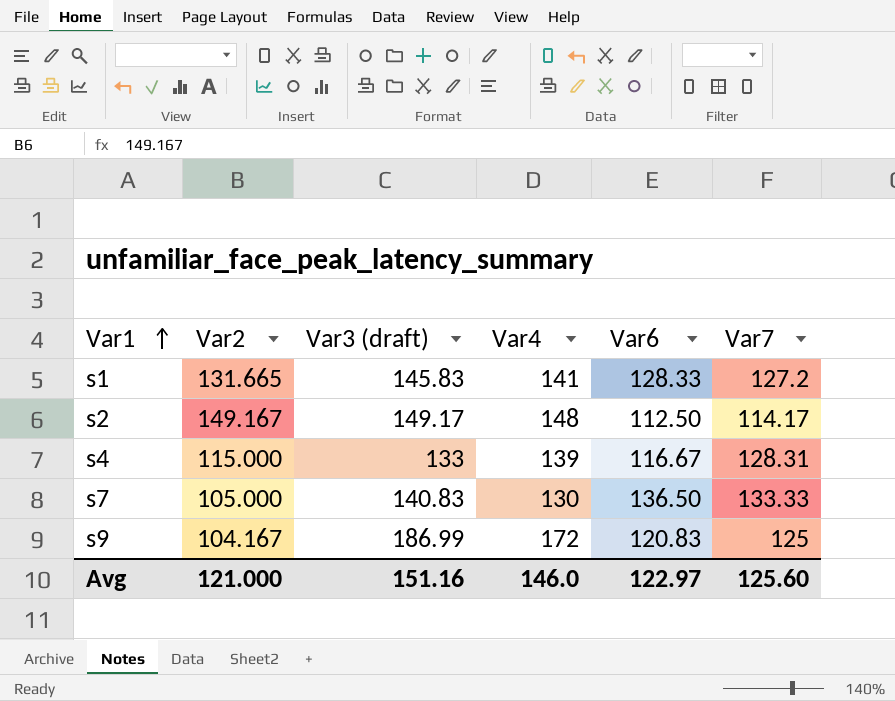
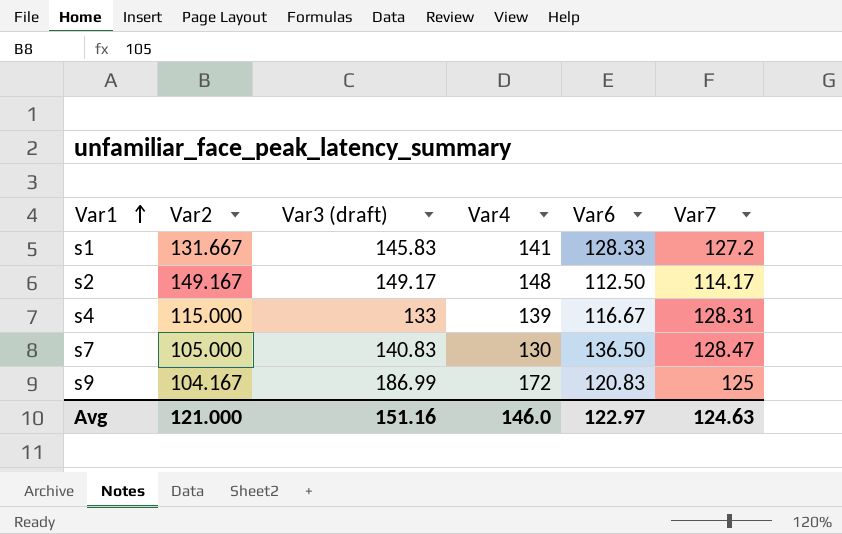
s1 | Var2: 131.665 -> 131.667
s7 | Var7: 133.33 -> 128.47
Avg | Var7: 125.60 -> 124.63

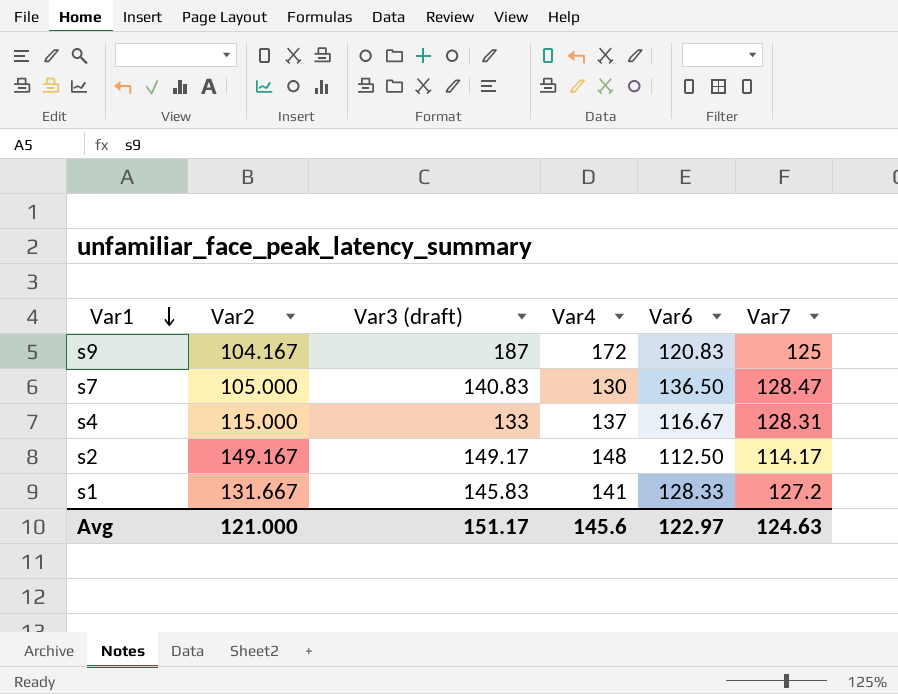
row order: Var1 ascending -> Var1 descending
s9 | Var3 (draft): 186.99 -> 187
s4 | Var4: 139 -> 137
Avg | Var3 (draft): 151.16 -> 151.17
Avg | Var4: 146.0 -> 145.6

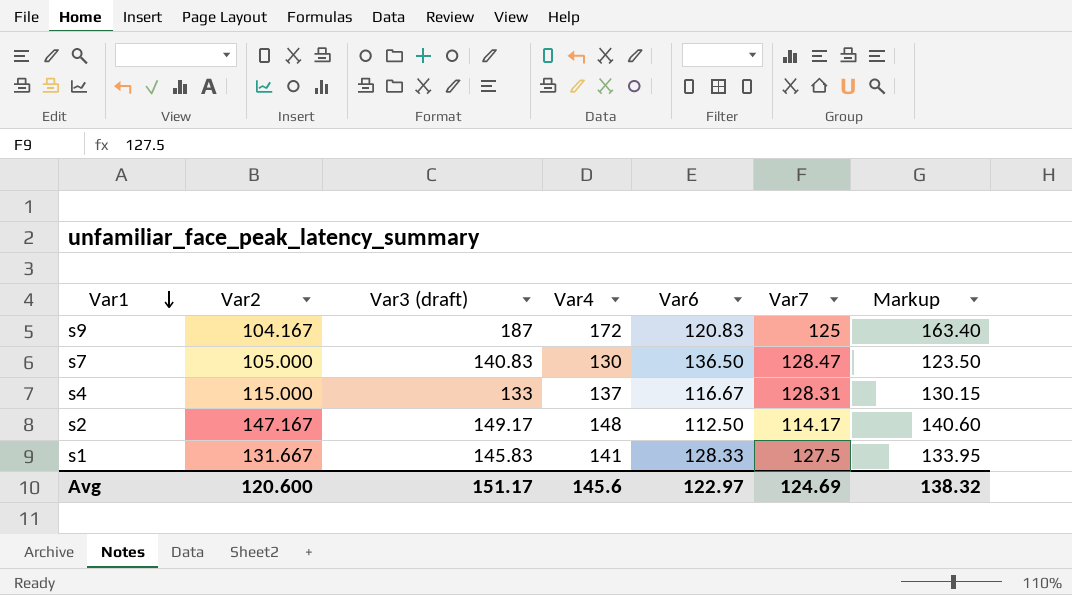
column Markup | formula: none -> [Var4] * 0.95
s2 | Var2: 149.167 -> 147.167
s1 | Var7: 127.2 -> 127.5
Avg | Var2: 121.000 -> 120.600
Avg | Var7: 124.63 -> 124.69

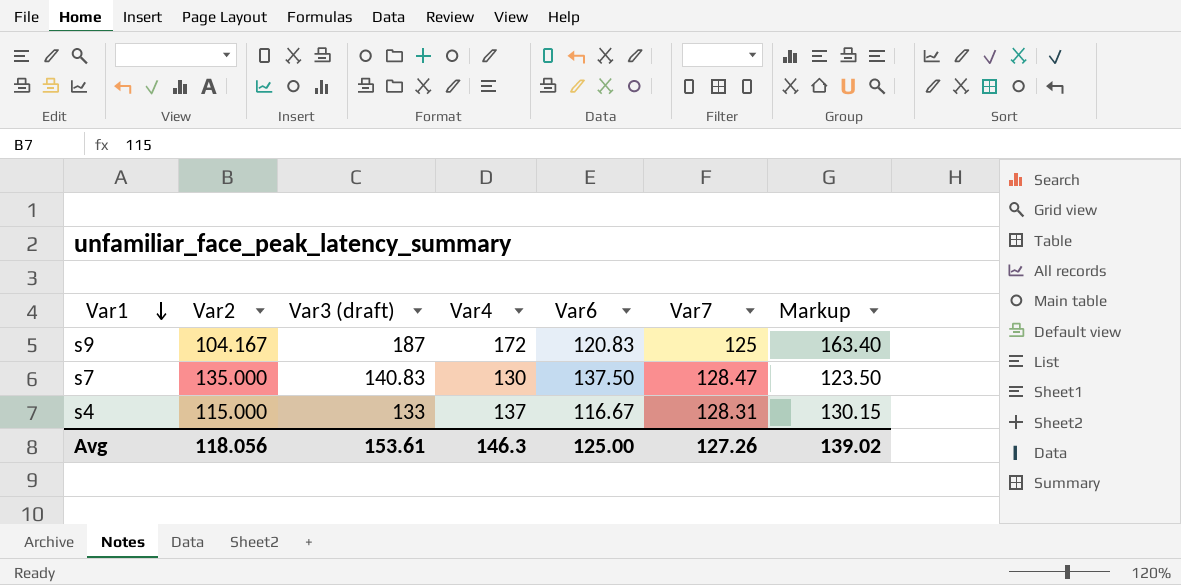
row s2: 147.167 | 149.17 | 148 | 112.50 | 114.17 | 140.60 -> none
row s1: 131.667 | 145.83 | 141 | 128.33 | 127.5 | 133.95 -> none
s7 | Var2: 105.000 -> 135.000
s7 | Var6: 136.50 -> 137.50
Avg | Var2: 120.600 -> 118.056
Avg | Var3 (draft): 151.17 -> 153.61
Avg | Var4: 145.6 -> 146.3
Avg | Var6: 122.97 -> 125.00
Avg | Var7: 124.69 -> 127.26
Avg | Markup: 138.32 -> 139.02

